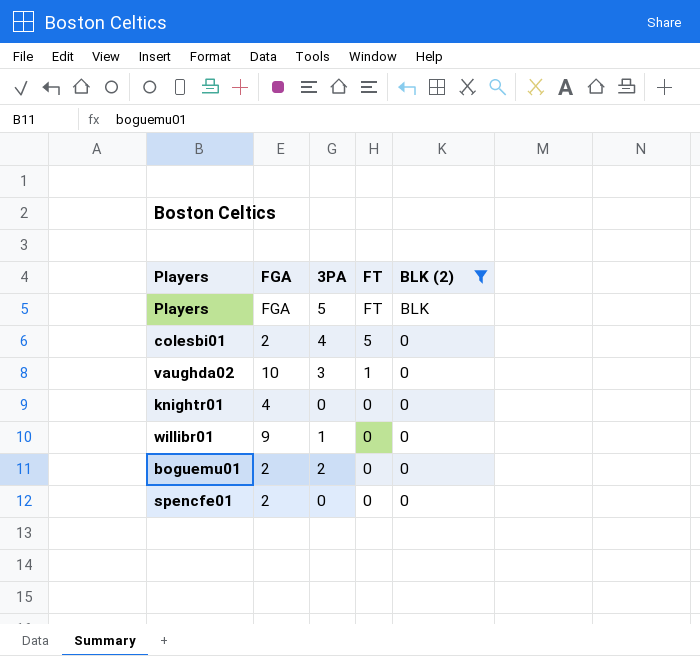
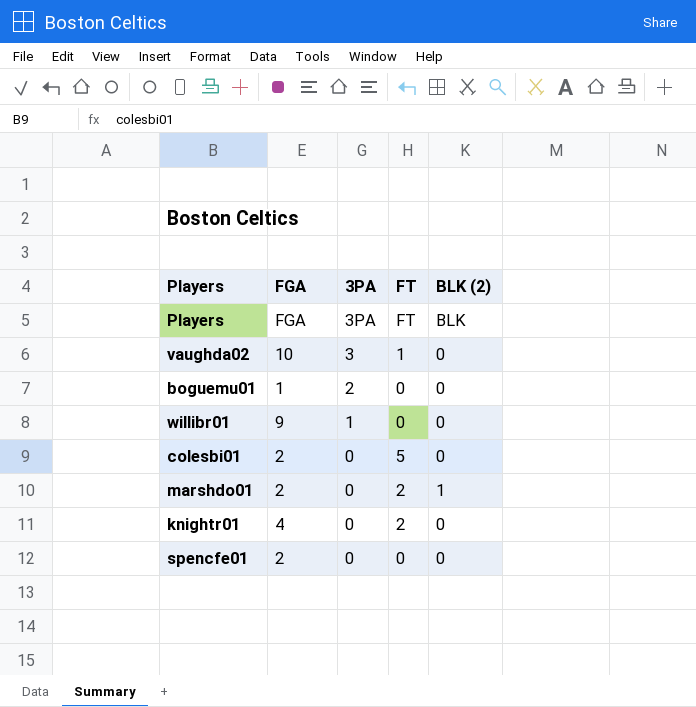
filter: BLK (2) != 1 -> none
row order: FT descending -> 3PA descending
Players | 3PA: 5 -> 3PA
boguemu01 | FGA: 2 -> 1
colesbi01 | 3PA: 4 -> 0
knightr01 | FT: 0 -> 2

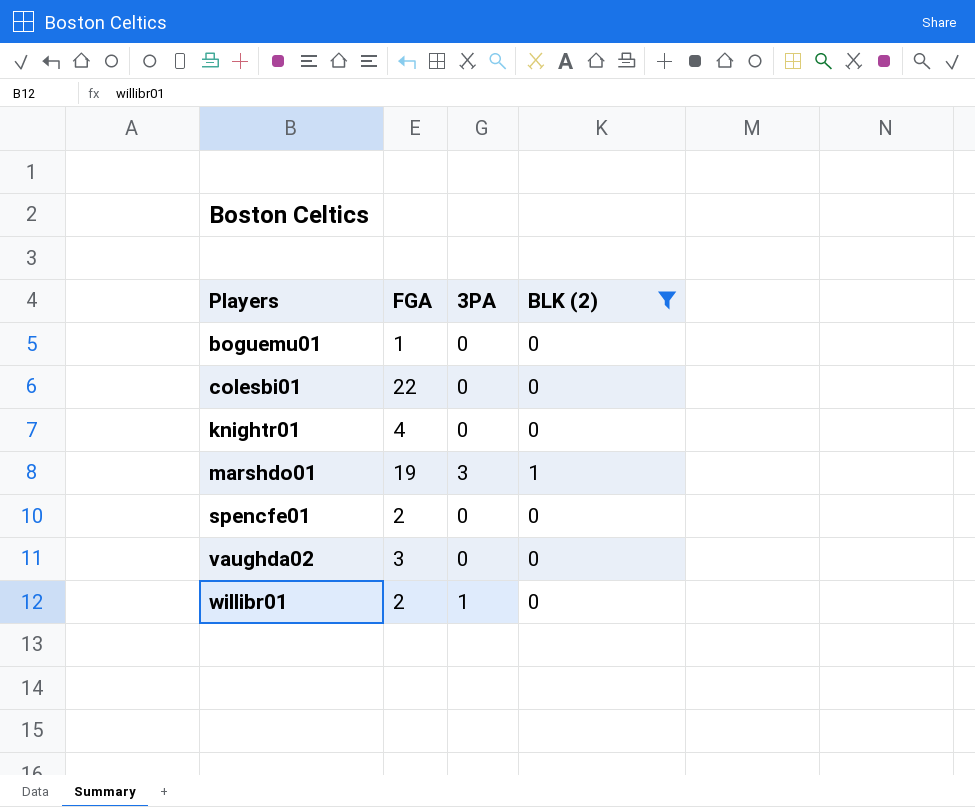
filter: none -> BLK (2) != BLK
row order: 3PA descending -> Players ascending
column FT | position: 4 -> none
boguemu01 | 3PA: 2 -> 0
colesbi01 | FGA: 2 -> 22
marshdo01 | FGA: 2 -> 19
marshdo01 | 3PA: 0 -> 3
vaughda02 | FGA: 10 -> 3
vaughda02 | 3PA: 3 -> 0
willibr01 | FGA: 9 -> 2

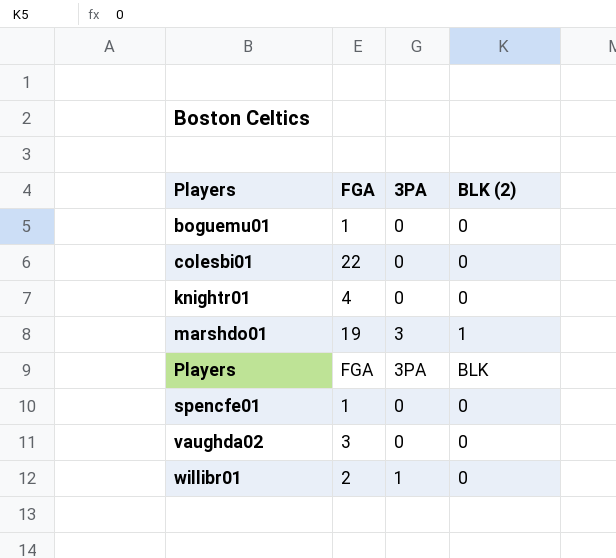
filter: BLK (2) != BLK -> none
spencfe01 | FGA: 2 -> 1

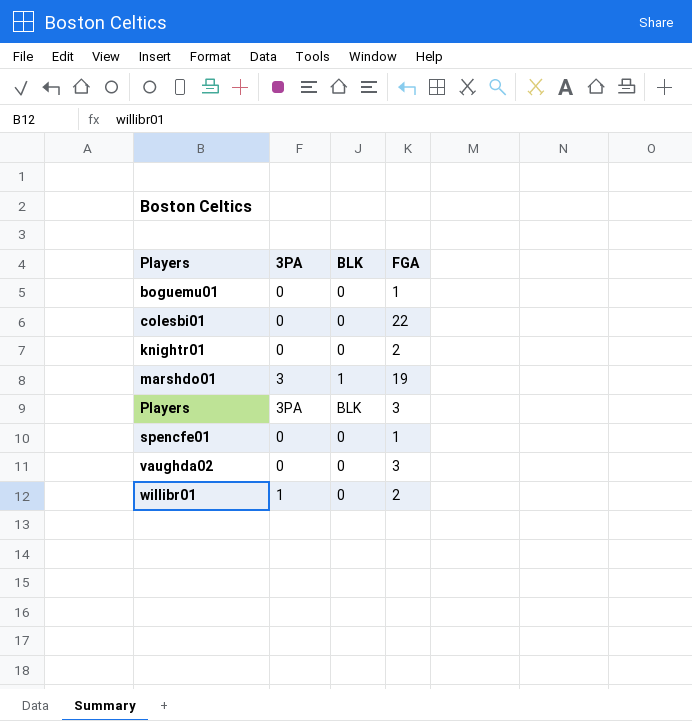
column name: BLK (2) -> BLK
column FGA | position: 2 -> 4
knightr01 | FGA: 4 -> 2
Players | FGA: FGA -> 3

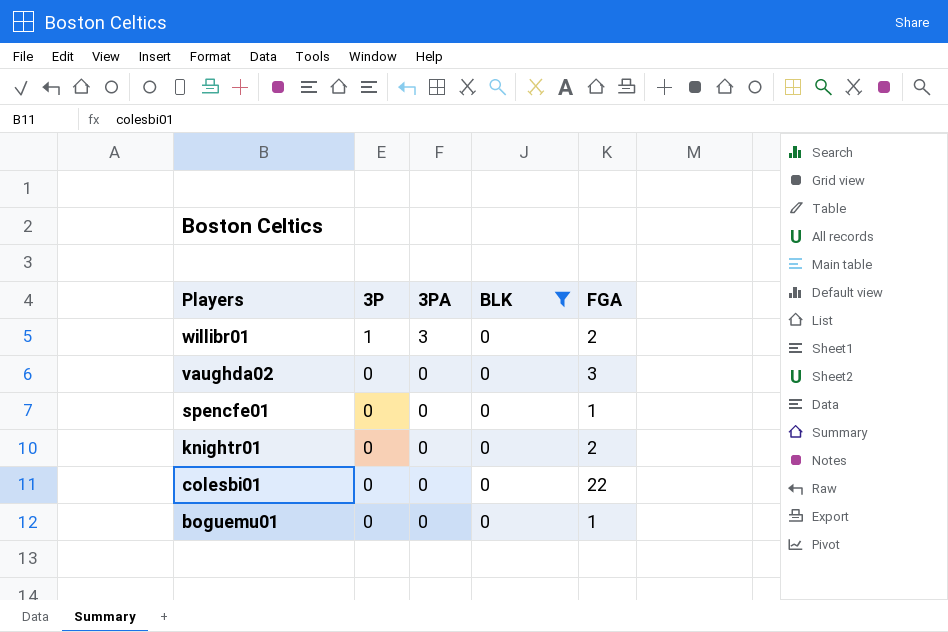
filter: none -> BLK = 0
row order: Players ascending -> Players descending
column 3P | position: none -> 2
willibr01 | 3PA: 1 -> 3

